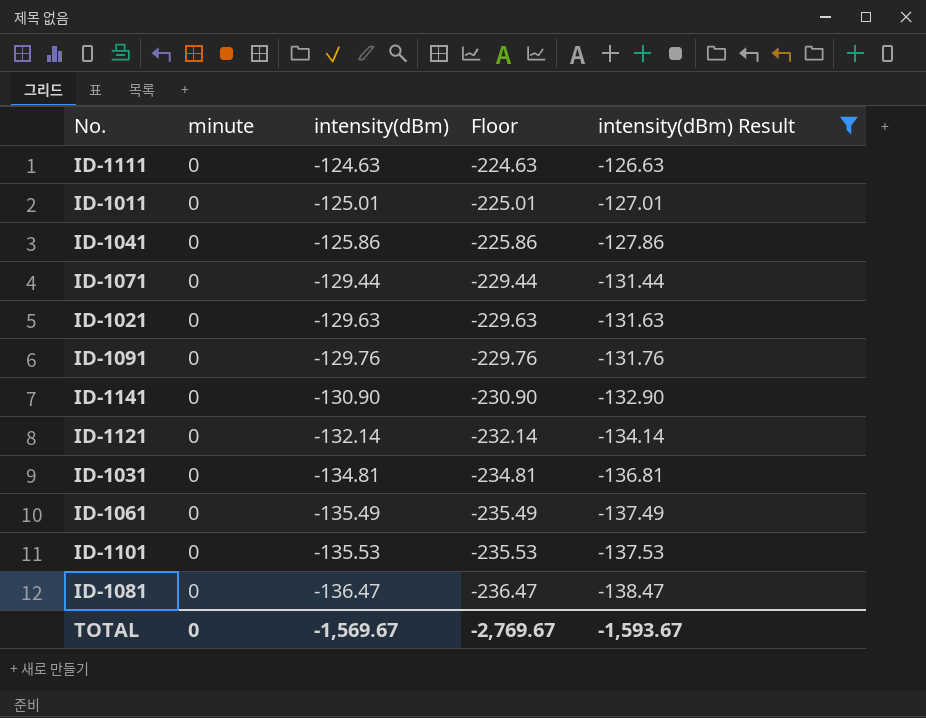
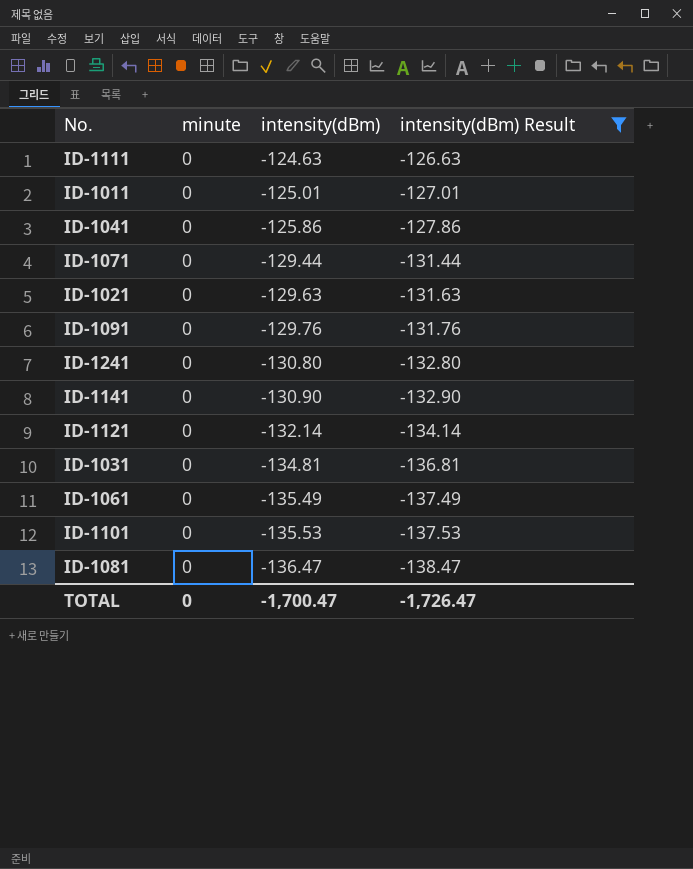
column Floor | formula: [intensity(dBm)] - 100 -> none
row ID-1241: none -> 0 | -130.80 | -132.80
TOTAL | intensity(dBm): -1,569.67 -> -1,700.47
TOTAL | intensity(dBm) Result: -1,593.67 -> -1,726.47

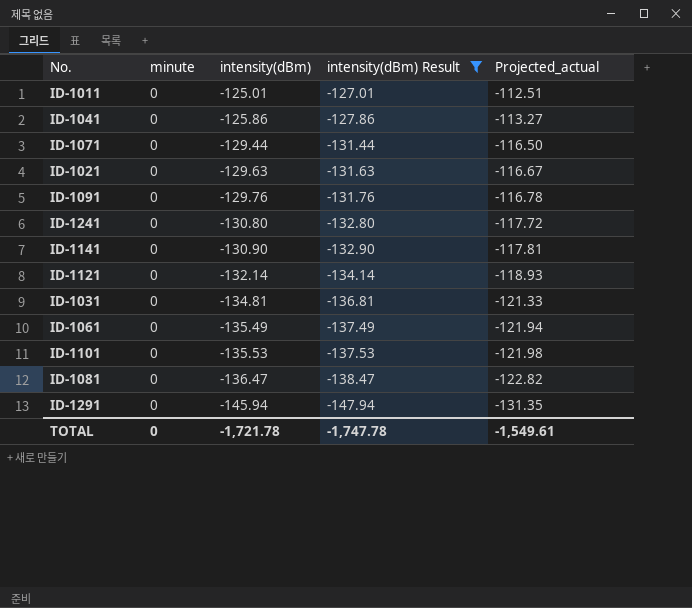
column Projected_actual | formula: none -> [intensity(dBm)] * 0.9
row ID-1111: 0 | -124.63 | -126.63 -> none
row ID-1291: none -> 0 | -145.94 | -147.94 | -131.35
TOTAL | intensity(dBm): -1,700.47 -> -1,721.78
TOTAL | intensity(dBm) Result: -1,726.47 -> -1,747.78

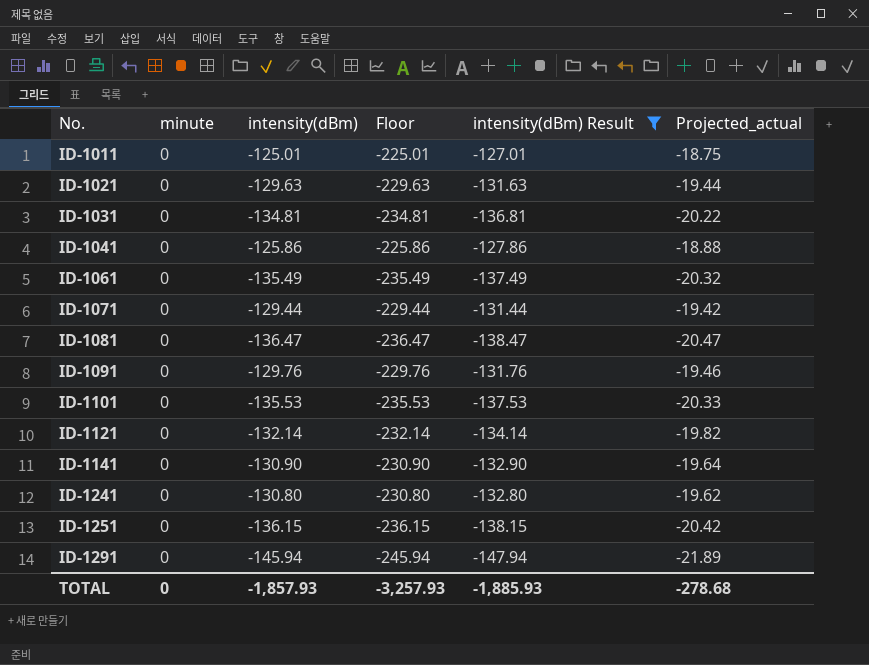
row order: intensity(dBm) descending -> No. ascending
column Floor | formula: none -> [intensity(dBm)] - 100
column Projected_actual | formula: [intensity(dBm)] * 0.9 -> [intensity(dBm)] * 0.15
row ID-1251: none -> 0 | -136.15 | -236.15 | -138.15 | -20.42
TOTAL | intensity(dBm): -1,721.78 -> -1,857.93
TOTAL | intensity(dBm) Result: -1,747.78 -> -1,885.93
TOTAL | Projected_actual: -1,549.61 -> -278.68

